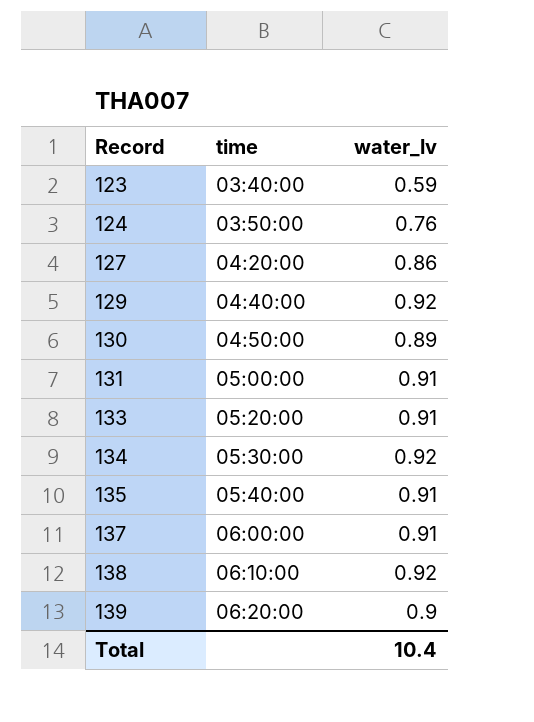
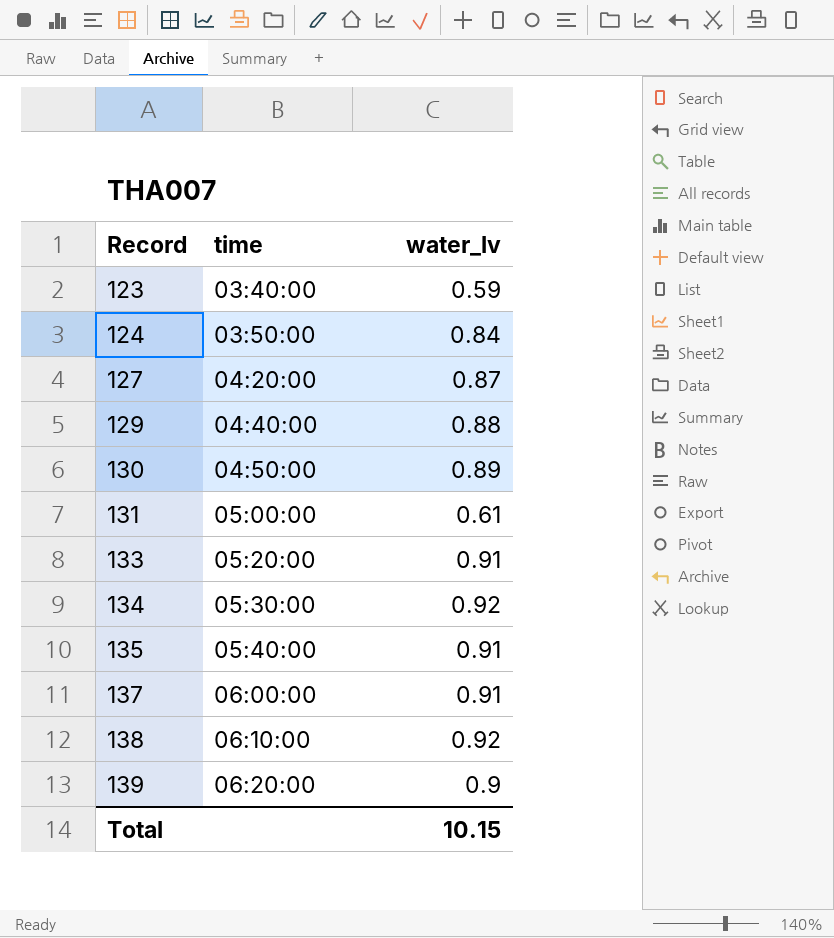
124 | water_lv: 0.76 -> 0.84
127 | water_lv: 0.86 -> 0.87
129 | water_lv: 0.92 -> 0.88
131 | water_lv: 0.91 -> 0.61
Total | water_lv: 10.4 -> 10.15

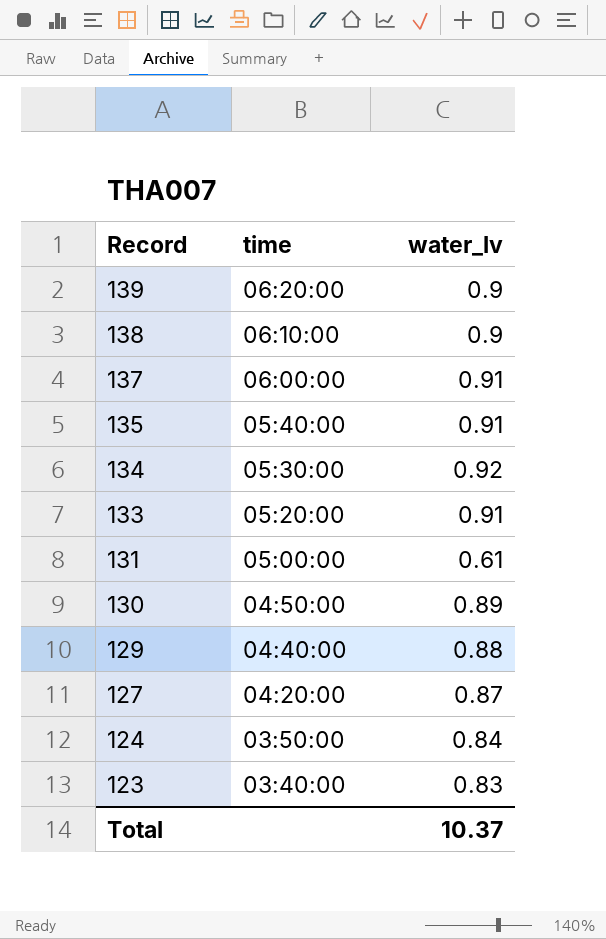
row order: Record ascending -> Record descending
138 | water_lv: 0.92 -> 0.9
123 | water_lv: 0.59 -> 0.83
Total | water_lv: 10.15 -> 10.37

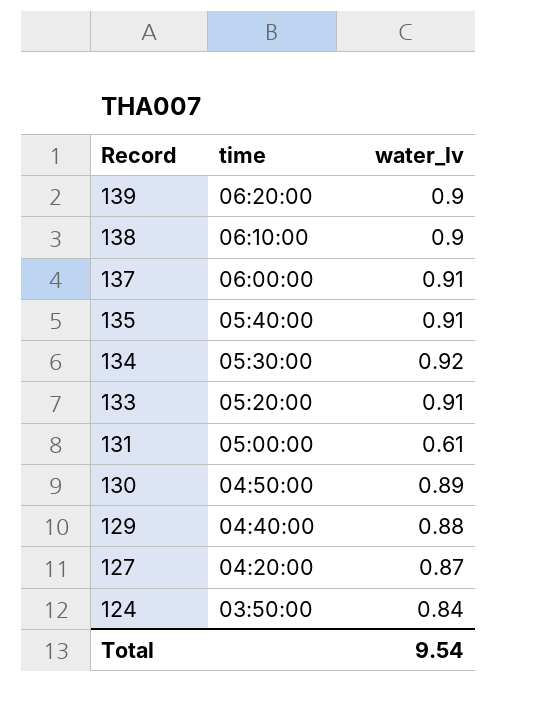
row 123: 03:40:00 | 0.83 -> none
Total | water_lv: 10.37 -> 9.54

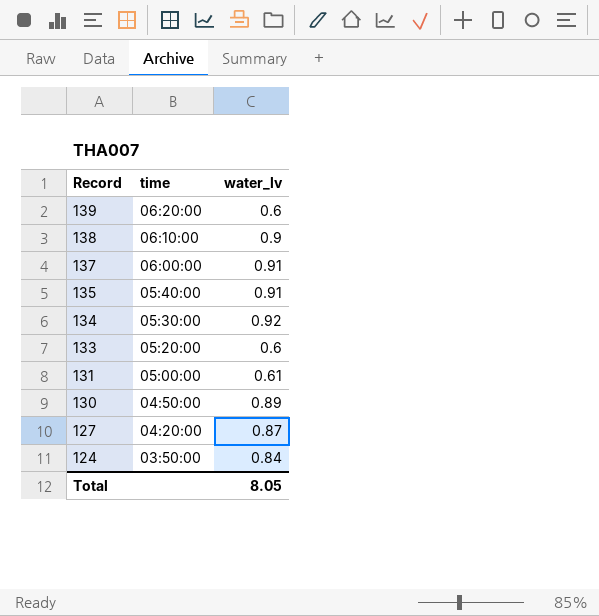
row 129: 04:40:00 | 0.88 -> none
139 | water_lv: 0.9 -> 0.6
133 | water_lv: 0.91 -> 0.6
Total | water_lv: 9.54 -> 8.05

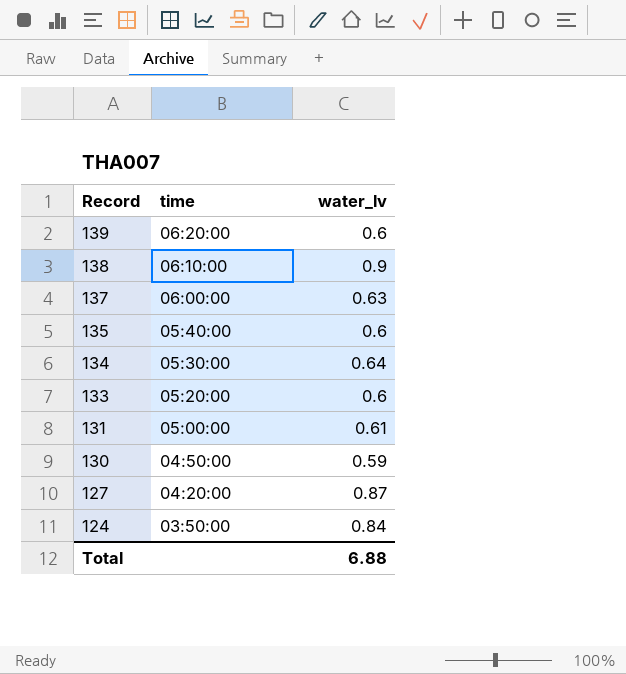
137 | water_lv: 0.91 -> 0.63
135 | water_lv: 0.91 -> 0.6
134 | water_lv: 0.92 -> 0.64
130 | water_lv: 0.89 -> 0.59
Total | water_lv: 8.05 -> 6.88

